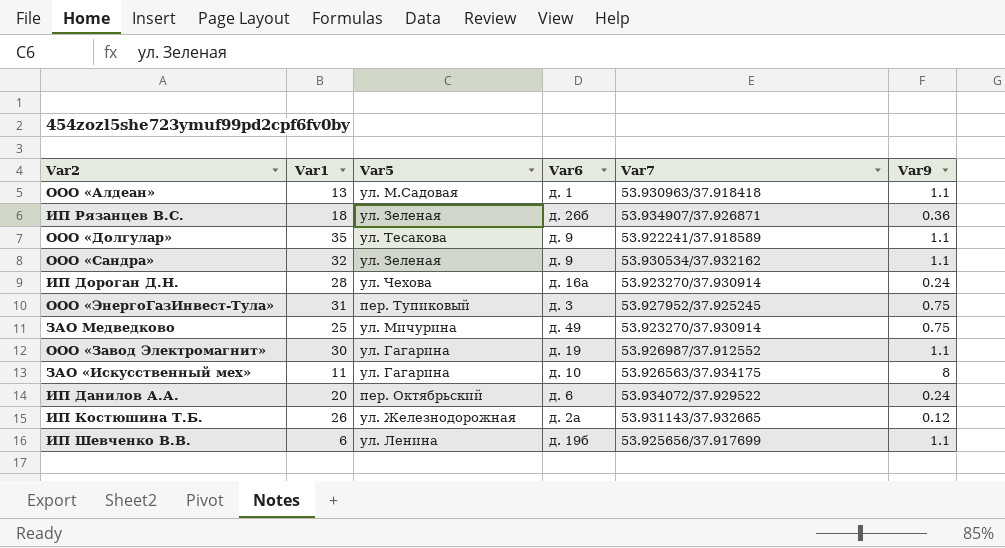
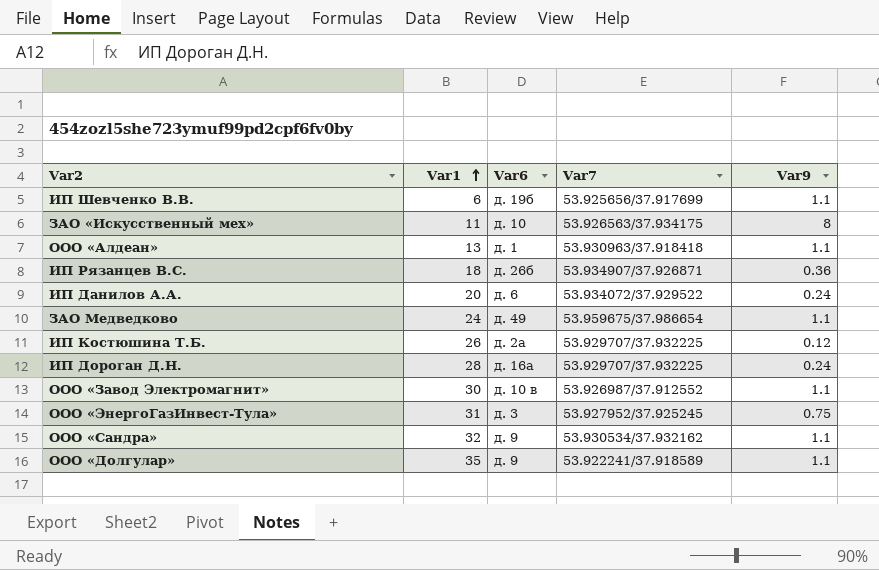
row order: none -> Var1 ascending
column Var5 | position: 3 -> none
ЗАО Медведково | Var1: 25 -> 24
ЗАО Медведково | Var7: 53.923270/37.930914 -> 53.959675/37.986654
ЗАО Медведково | Var9: 0.75 -> 1.1
ИП Костюшина Т.Б. | Var7: 53.931143/37.932665 -> 53.929707/37.932225
ИП Дороган Д.Н. | Var7: 53.923270/37.930914 -> 53.929707/37.932225
ООО «Завод Электромагнит» | Var6: д. 19 -> д. 10 в

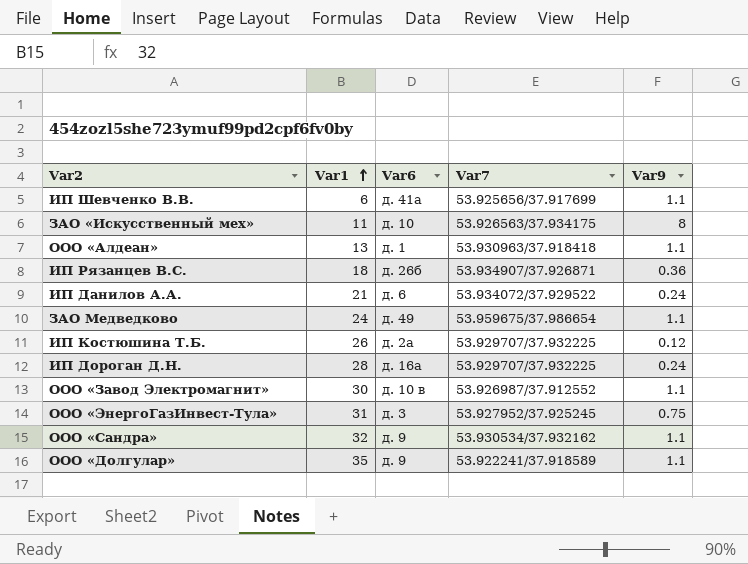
ИП Шевченко В.В. | Var6: д. 19б -> д. 41а
ИП Данилов А.А. | Var1: 20 -> 21

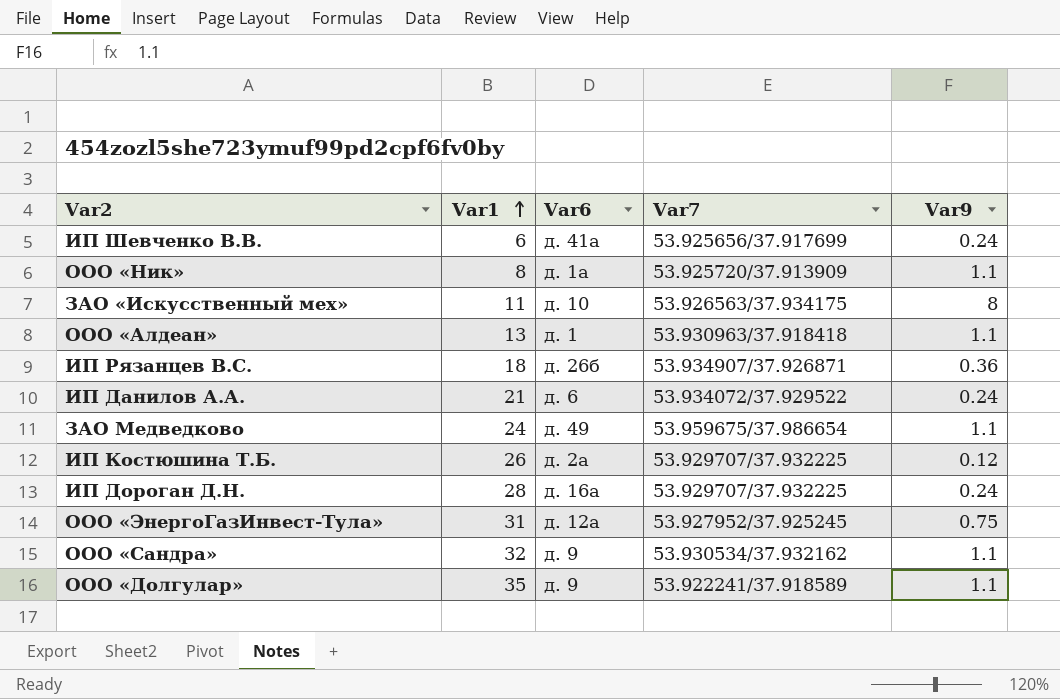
row ООО «Завод Электромагнит»: 30 | д. 10 в | 53.926987/37.912552 | 1.1 -> none
ИП Шевченко В.В. | Var9: 1.1 -> 0.24
row ООО «Ник»: none -> 8 | д. 1а | 53.925720/37.913909 | 1.1
ООО «ЭнергоГазИнвест-Тула» | Var6: д. 3 -> д. 12а

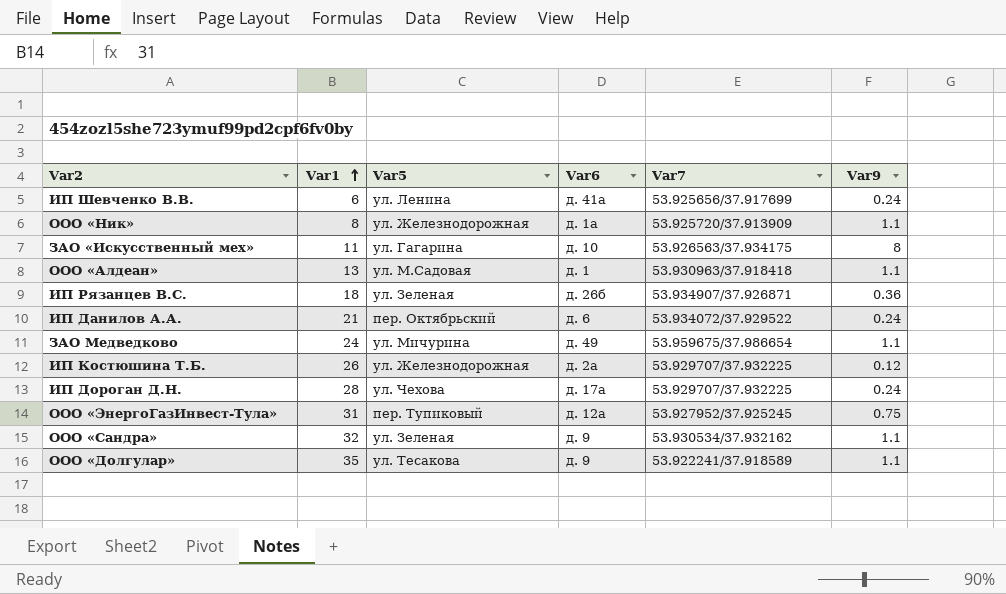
column Var5 | position: none -> 3
ИП Дороган Д.Н. | Var6: д. 16а -> д. 17а

